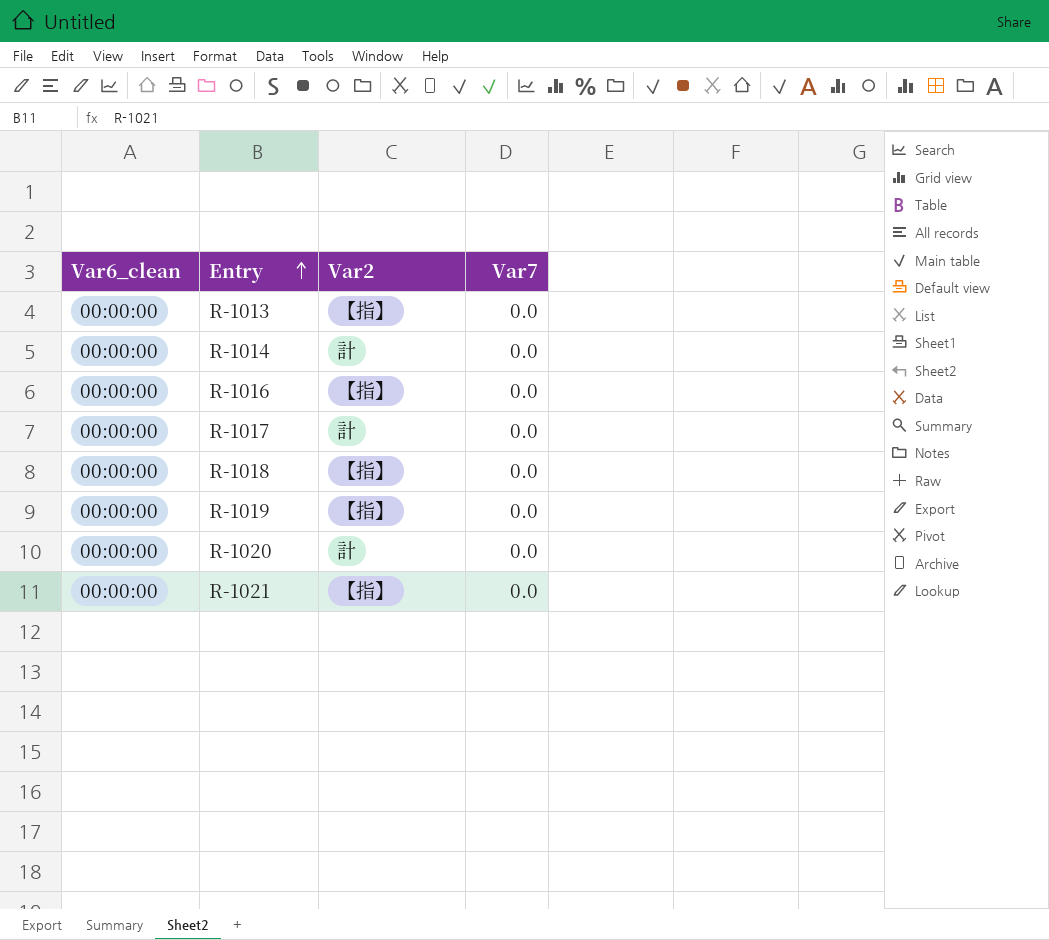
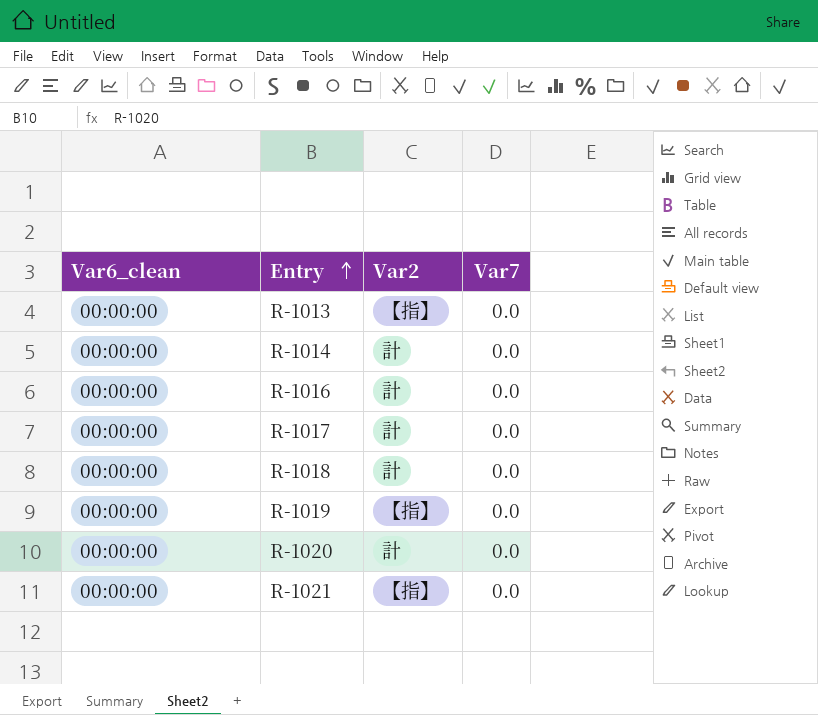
R-1016 | Var2: 【指】 -> 計
R-1018 | Var2: 【指】 -> 計

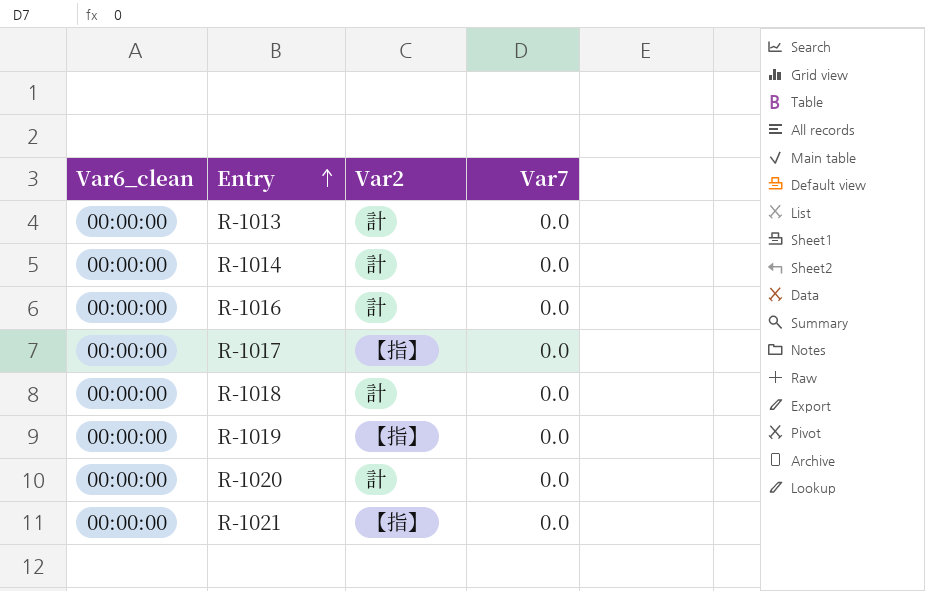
R-1013 | Var2: 【指】 -> 計
R-1017 | Var2: 計 -> 【指】

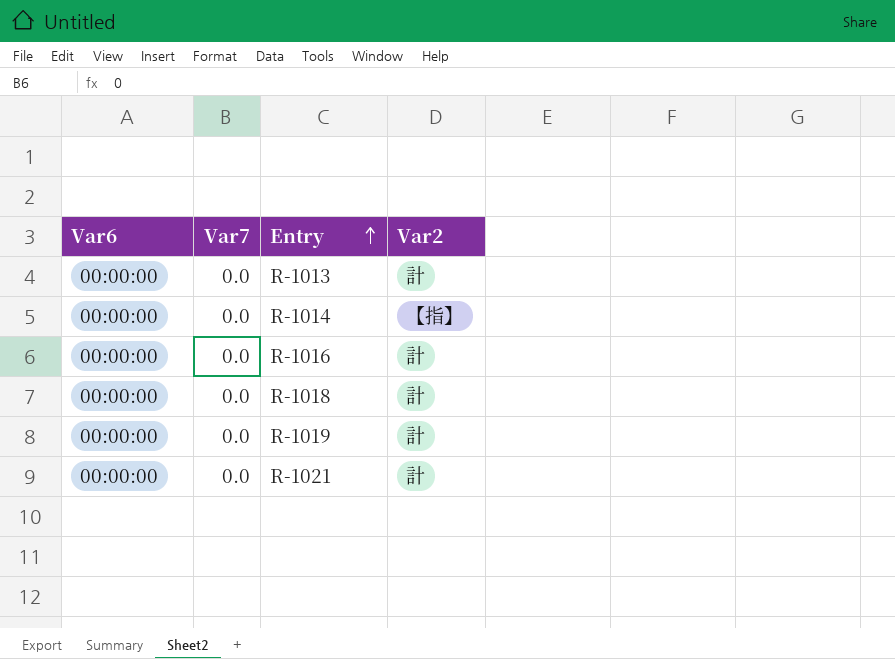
column name: Var6_clean -> Var6
column Var7 | position: 4 -> 2
row R-1017: 00:00:00 | 【指】 | 0.0 -> none
row R-1020: 00:00:00 | 計 | 0.0 -> none
R-1014 | Var2: 計 -> 【指】
R-1019 | Var2: 【指】 -> 計
R-1021 | Var2: 【指】 -> 計

